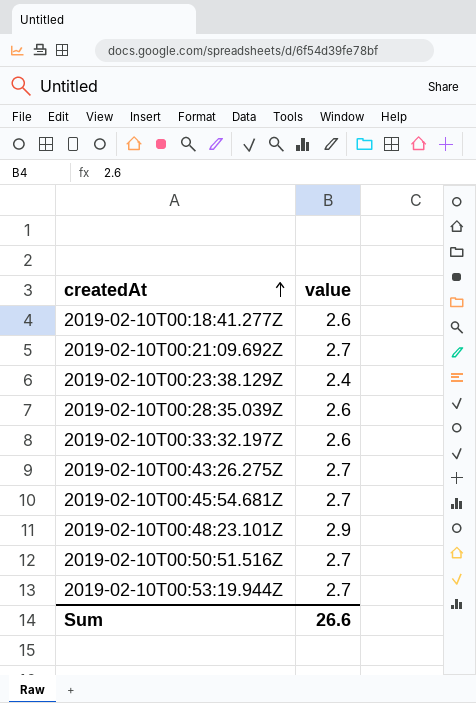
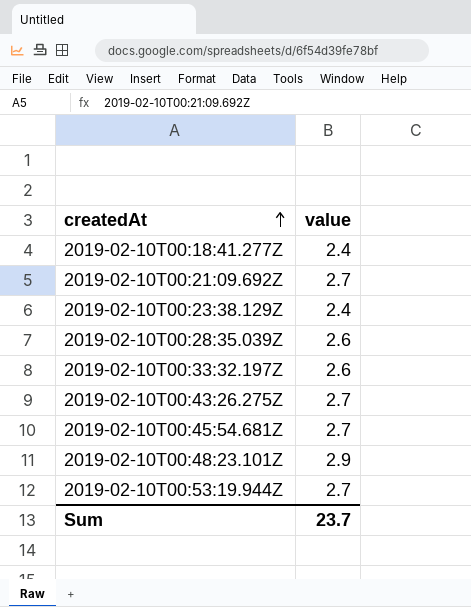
row 2019-02-10T00:50:51.516Z: 2.7 -> none
2019-02-10T00:18:41.277Z | value: 2.6 -> 2.4
Sum | value: 26.6 -> 23.7

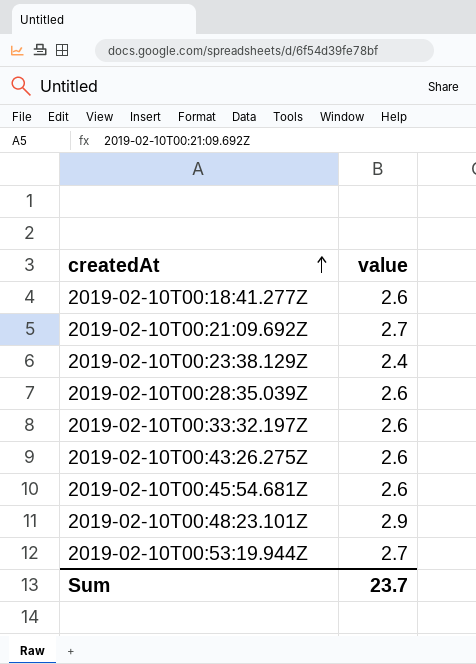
2019-02-10T00:18:41.277Z | value: 2.4 -> 2.6
2019-02-10T00:43:26.275Z | value: 2.7 -> 2.6
2019-02-10T00:45:54.681Z | value: 2.7 -> 2.6

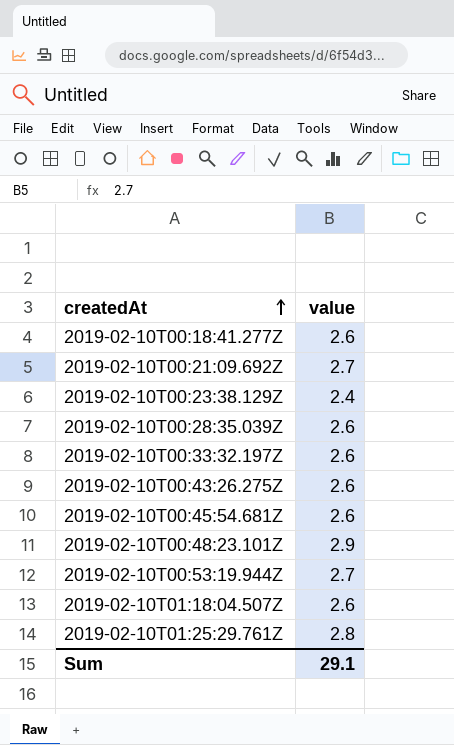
row 2019-02-10T01:18:04.507Z: none -> 2.6
row 2019-02-10T01:25:29.761Z: none -> 2.8
Sum | value: 23.7 -> 29.1

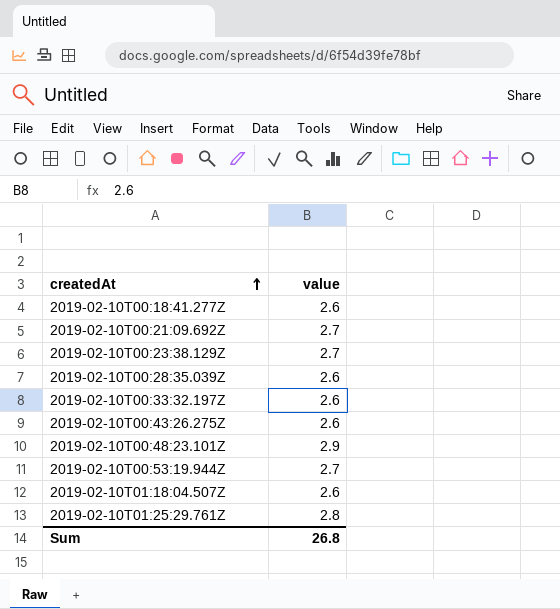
row 2019-02-10T00:45:54.681Z: 2.6 -> none
2019-02-10T00:23:38.129Z | value: 2.4 -> 2.7
Sum | value: 29.1 -> 26.8

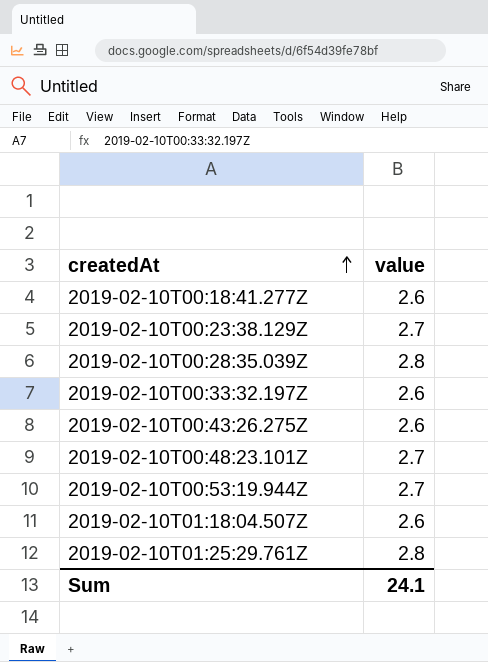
row 2019-02-10T00:21:09.692Z: 2.7 -> none
2019-02-10T00:28:35.039Z | value: 2.6 -> 2.8
2019-02-10T00:48:23.101Z | value: 2.9 -> 2.7
Sum | value: 26.8 -> 24.1

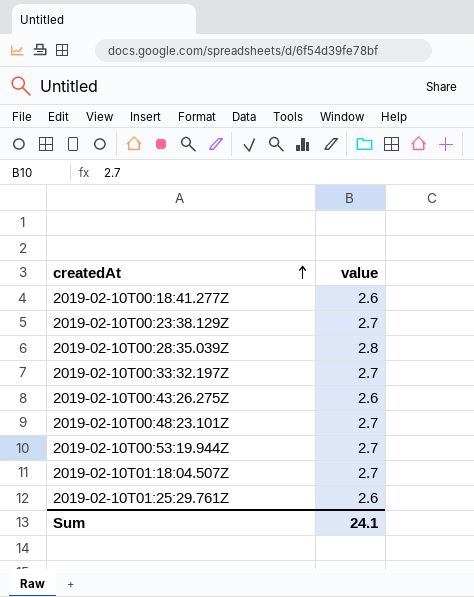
2019-02-10T00:33:32.197Z | value: 2.6 -> 2.7
2019-02-10T01:18:04.507Z | value: 2.6 -> 2.7
2019-02-10T01:25:29.761Z | value: 2.8 -> 2.6

